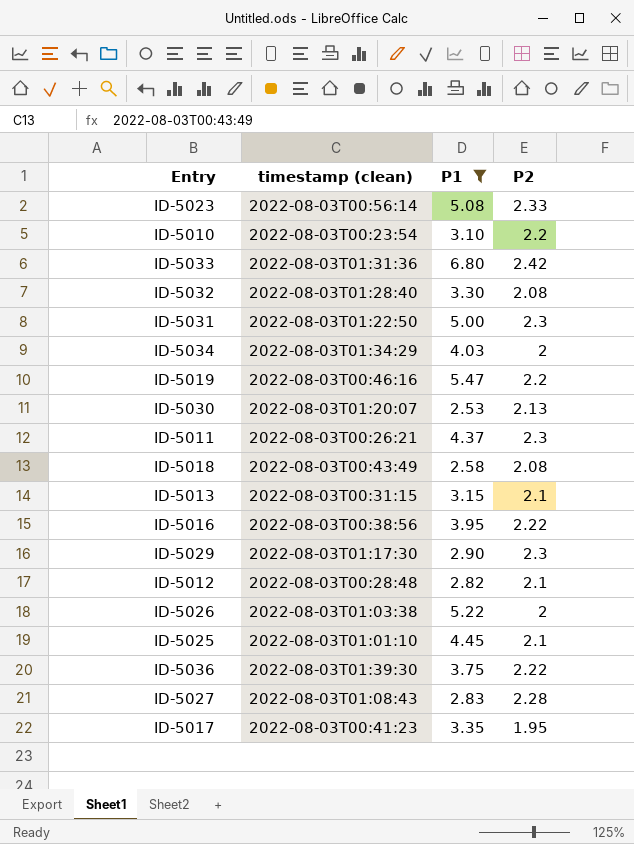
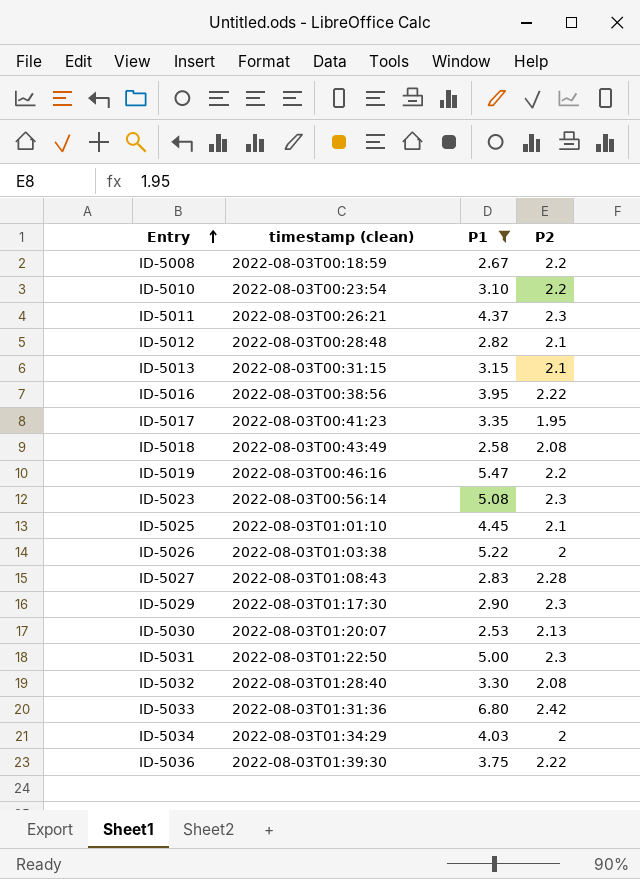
row order: none -> Entry ascending
row ID-5008: none -> 2022-08-03T00:18:59 | 2.67 | 2.2
ID-5023 | P2: 2.33 -> 2.3

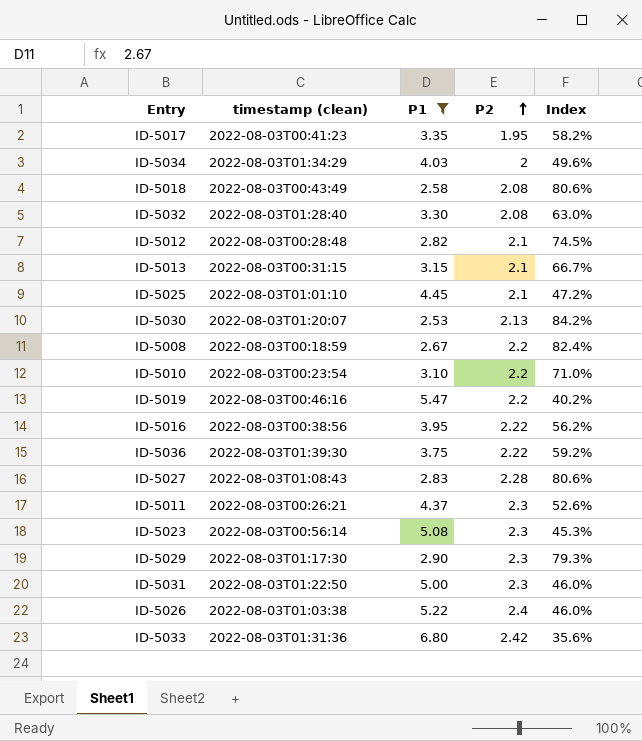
row order: Entry ascending -> P2 ascending
column Index | formula: none -> [P2] / [P1]
ID-5026 | P2: 2 -> 2.4

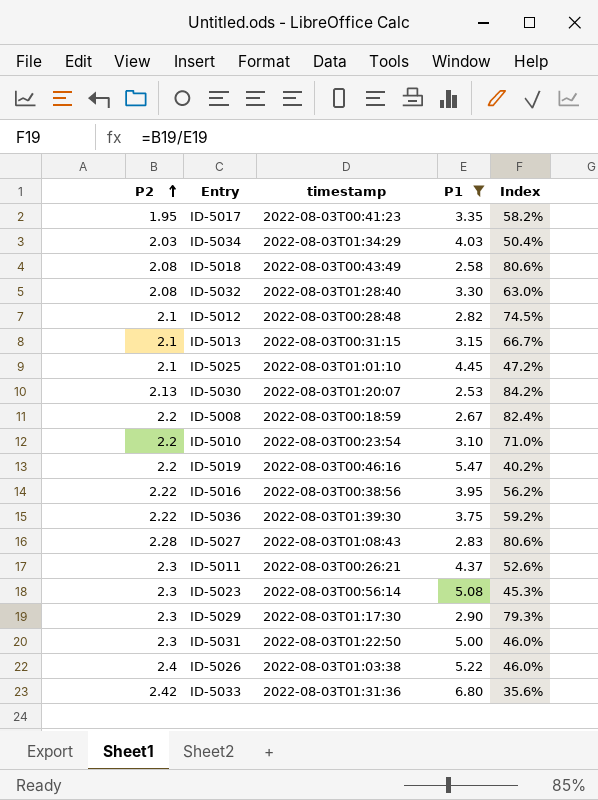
column P2 | position: 4 -> 1
column name: timestamp (clean) -> timestamp
ID-5034 | P2: 2 -> 2.03
ID-5034 | Index: 49.6% -> 50.4%

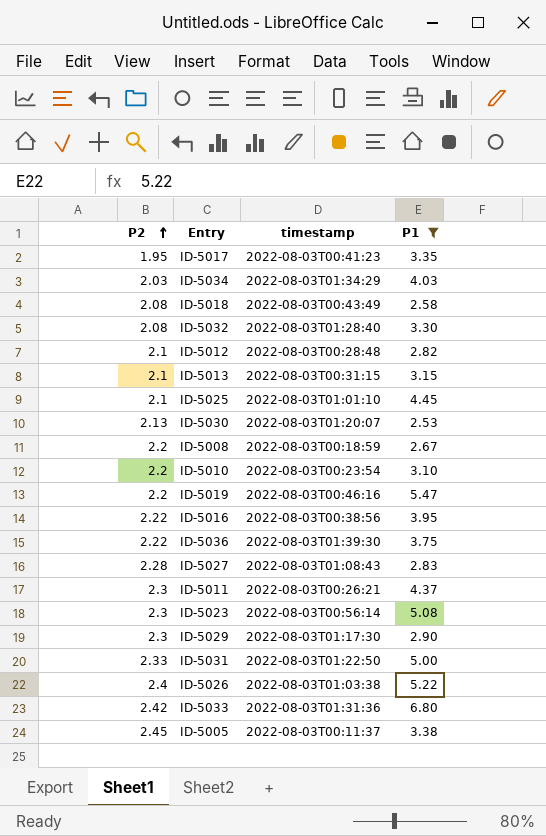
column Index | formula: [P2] / [P1] -> none
ID-5031 | P2: 2.3 -> 2.33
row ID-5005: none -> 2.45 | 2022-08-03T00:11:37 | 3.38

